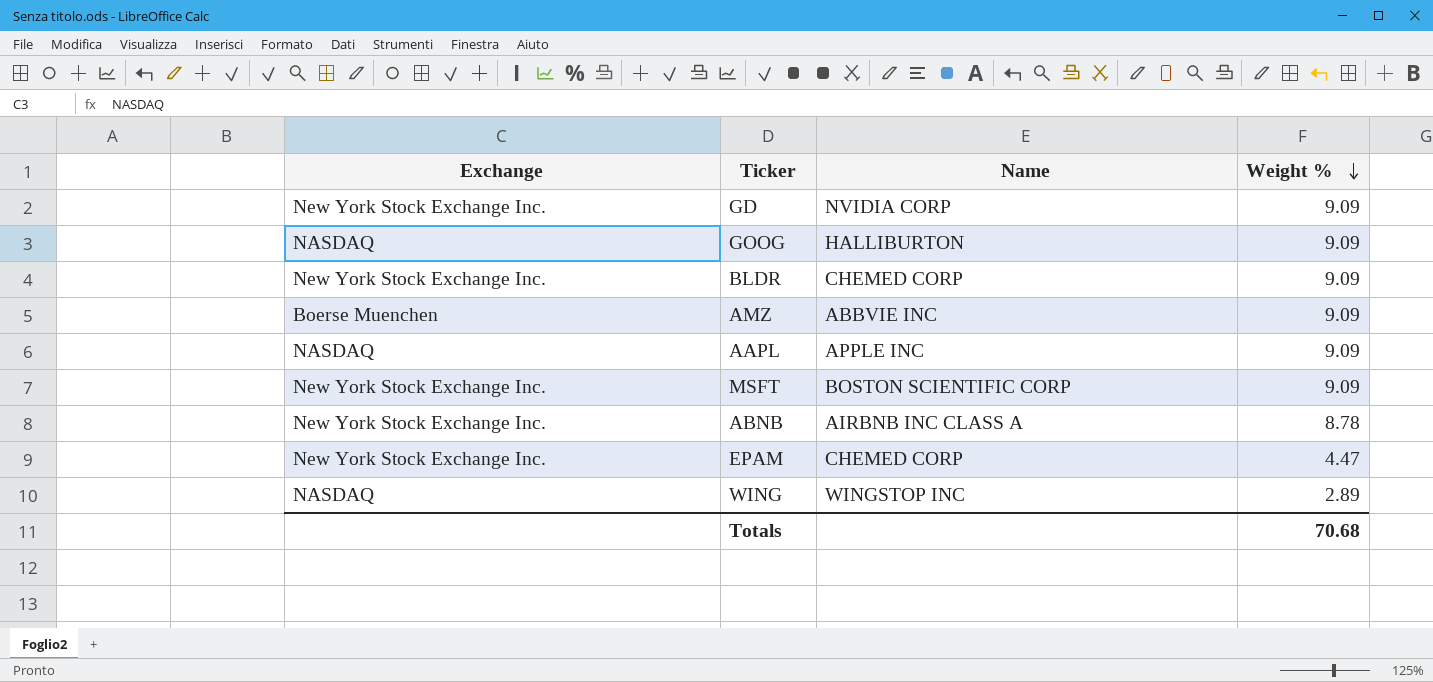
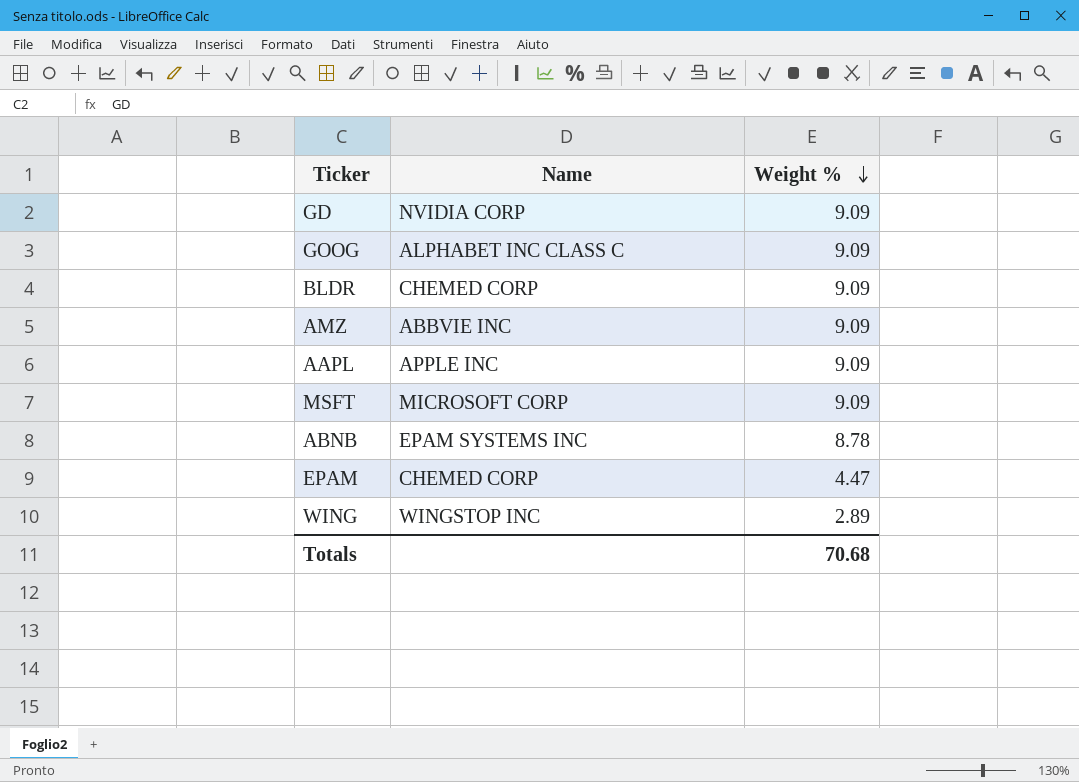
column Exchange | position: 1 -> none
GOOG | Name: HALLIBURTON -> ALPHABET INC CLASS C
MSFT | Name: BOSTON SCIENTIFIC CORP -> MICROSOFT CORP
ABNB | Name: AIRBNB INC CLASS A -> EPAM SYSTEMS INC

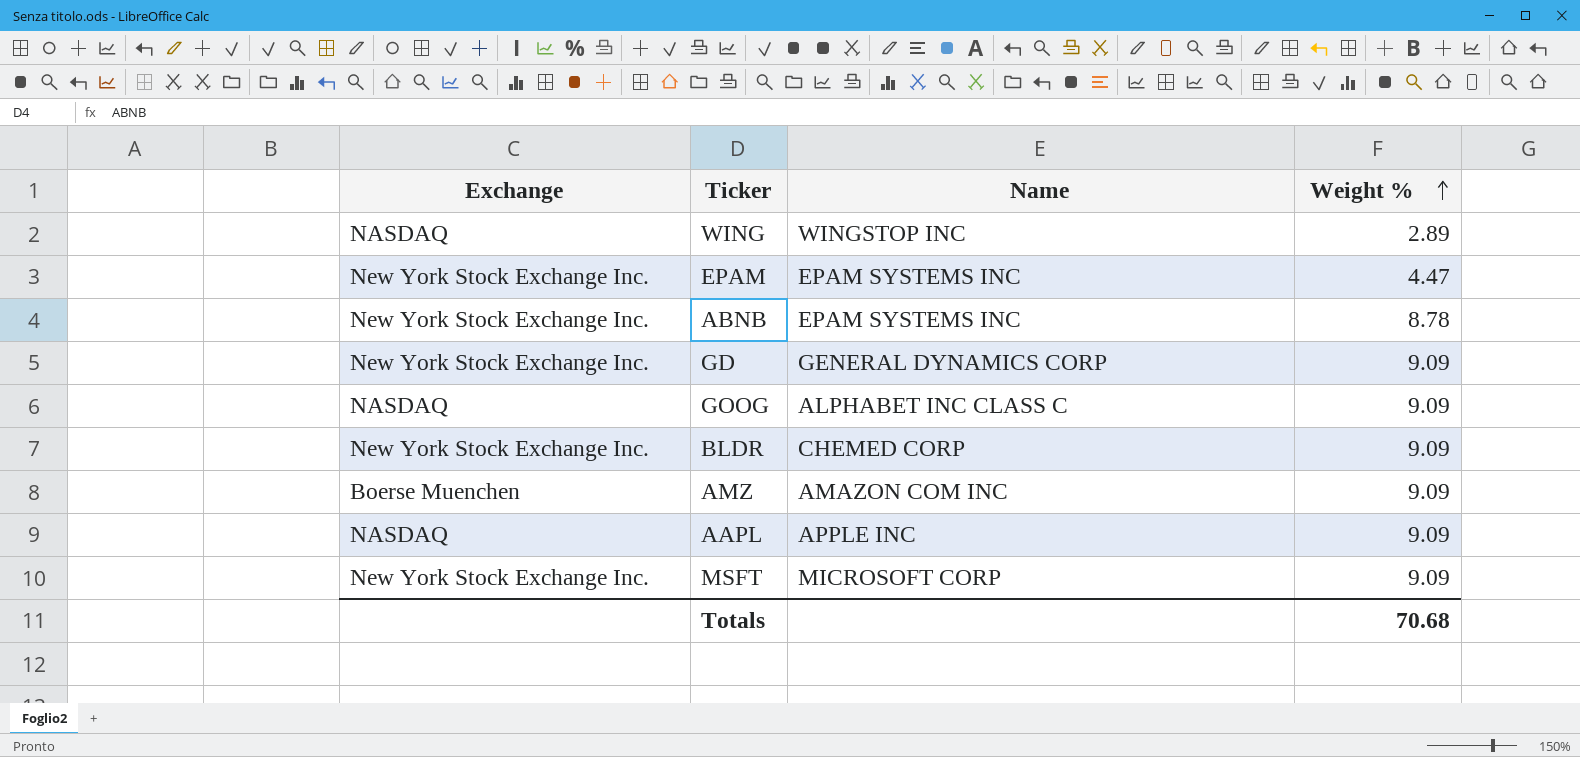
row order: Weight % descending -> Weight % ascending
column Exchange | position: none -> 1
EPAM | Name: CHEMED CORP -> EPAM SYSTEMS INC
GD | Name: NVIDIA CORP -> GENERAL DYNAMICS CORP
AMZ | Name: ABBVIE INC -> AMAZON COM INC

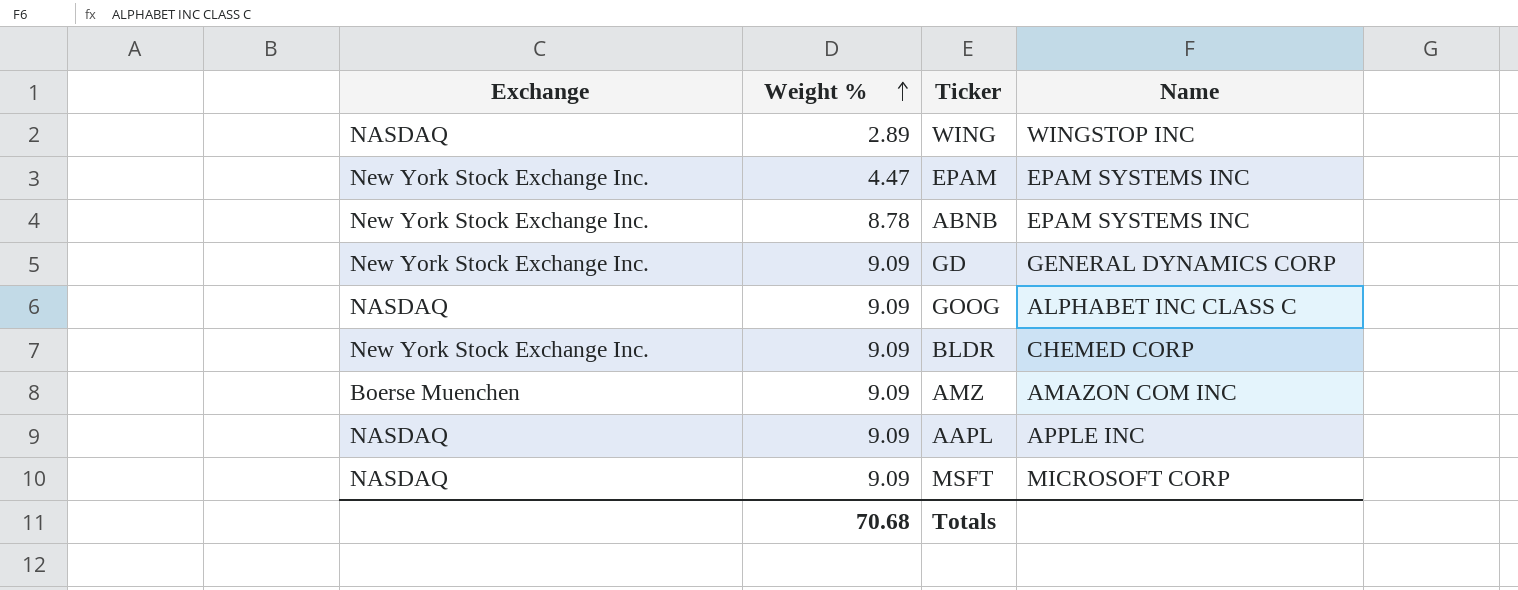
column Weight % | position: 4 -> 2
MSFT | Exchange: New York Stock Exchange Inc. -> NASDAQ

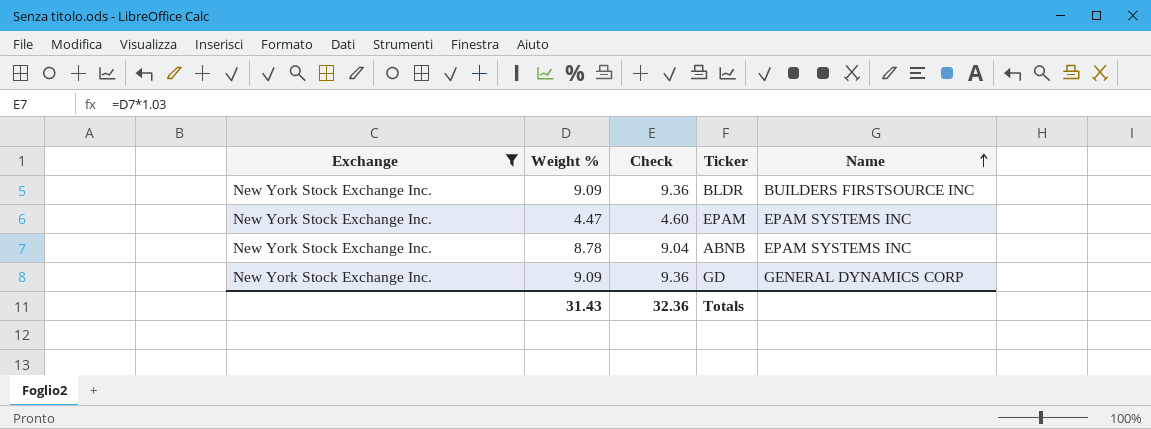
filter: none -> Exchange = New York Stock Exchange Inc.
row order: Weight % ascending -> Name ascending
column Check | formula: none -> [Weight %] * 1.03
BLDR | Name: CHEMED CORP -> BUILDERS FIRSTSOURCE INC
Totals | Weight %: 70.68 -> 31.43

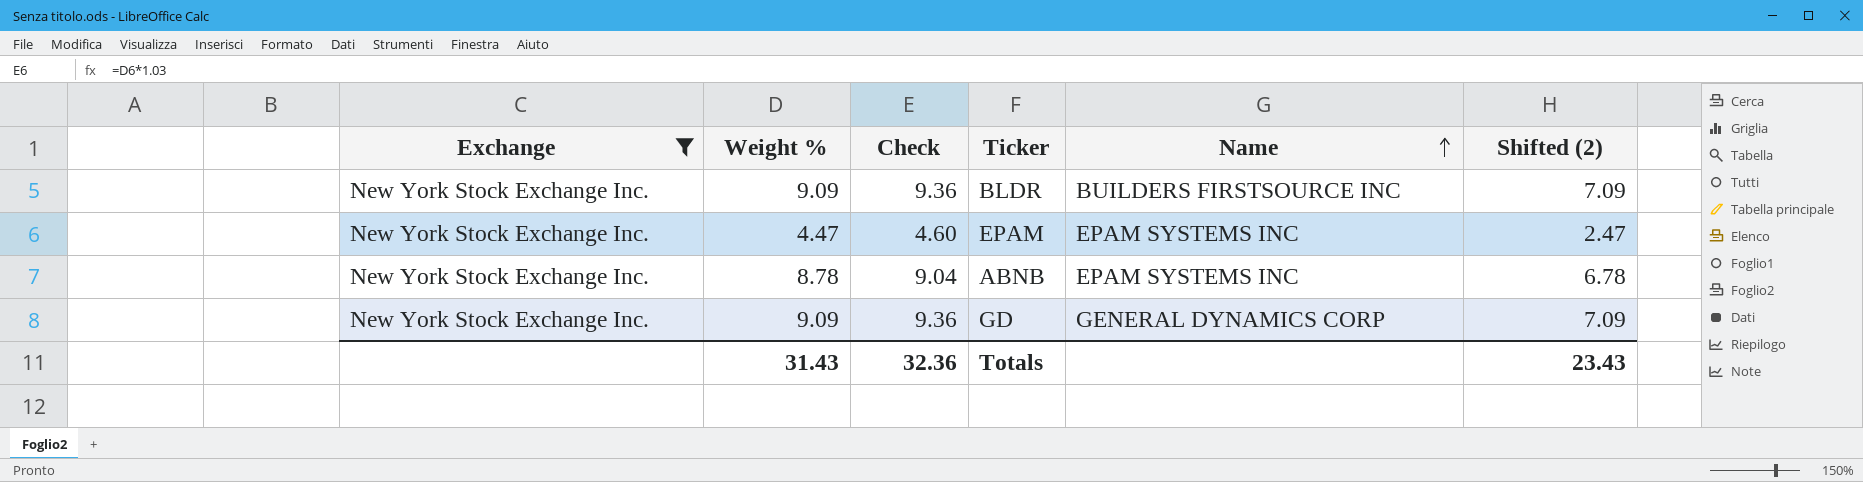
column Shifted (2) | formula: none -> [Weight %] - 2

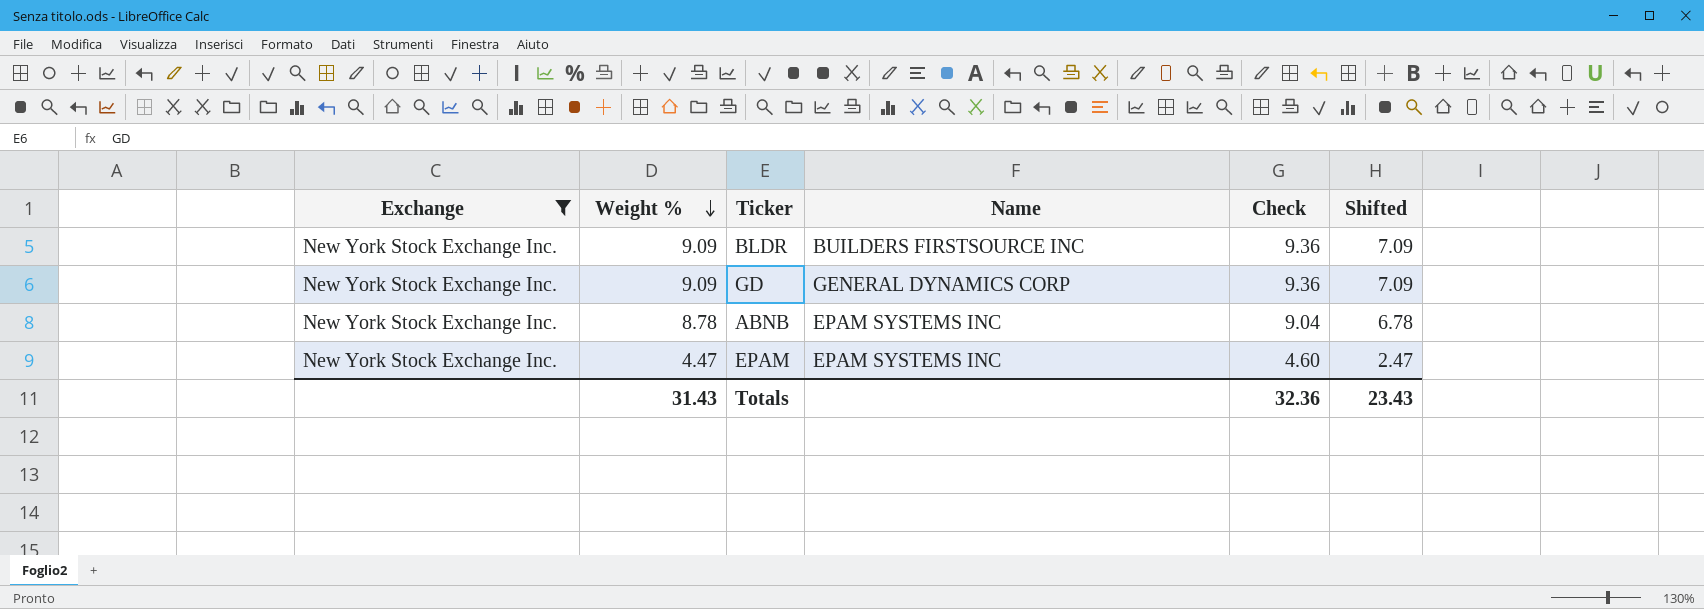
row order: Name ascending -> Weight % descending
column Check | position: 3 -> 5
column name: Shifted (2) -> Shifted

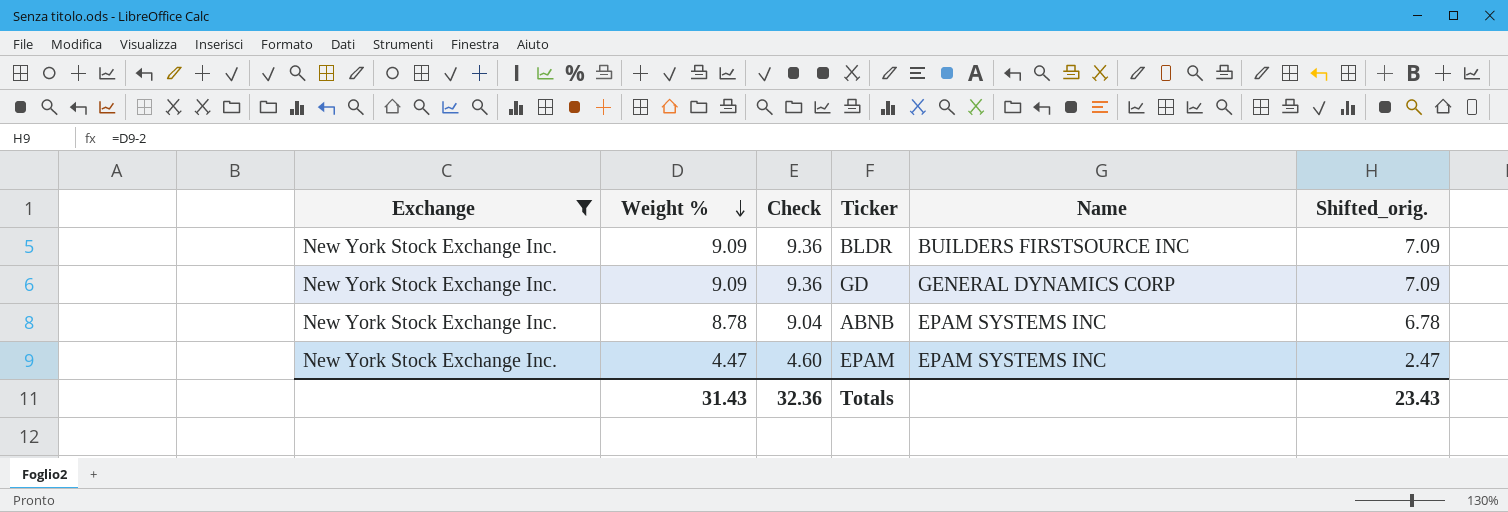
column Check | position: 5 -> 3
column name: Shifted -> Shifted_orig.

